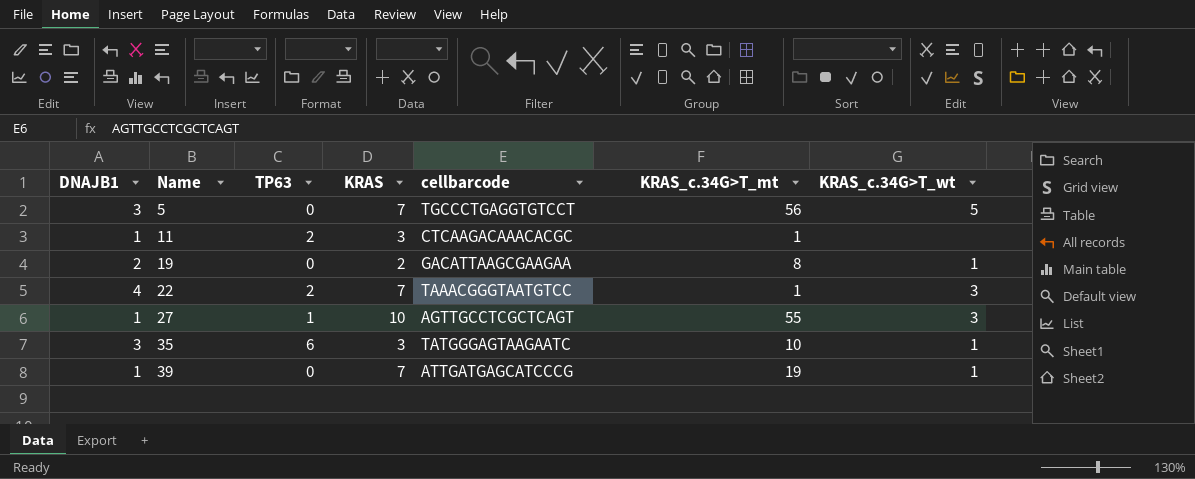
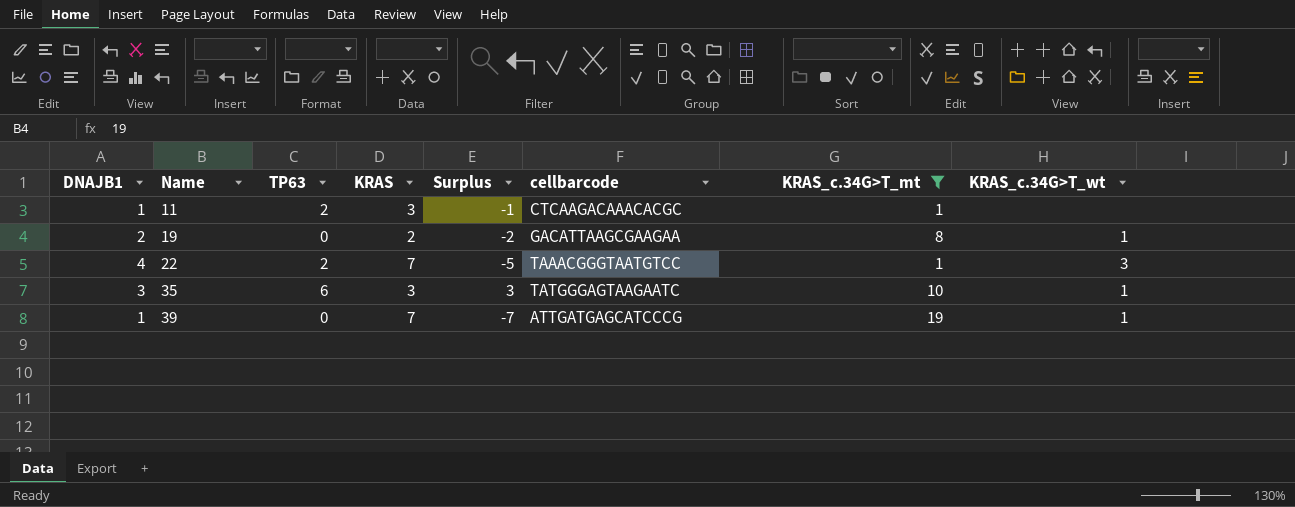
filter: none -> KRAS_c.34G>T_mt <= 19
column Surplus | formula: none -> [TP63] - [KRAS]

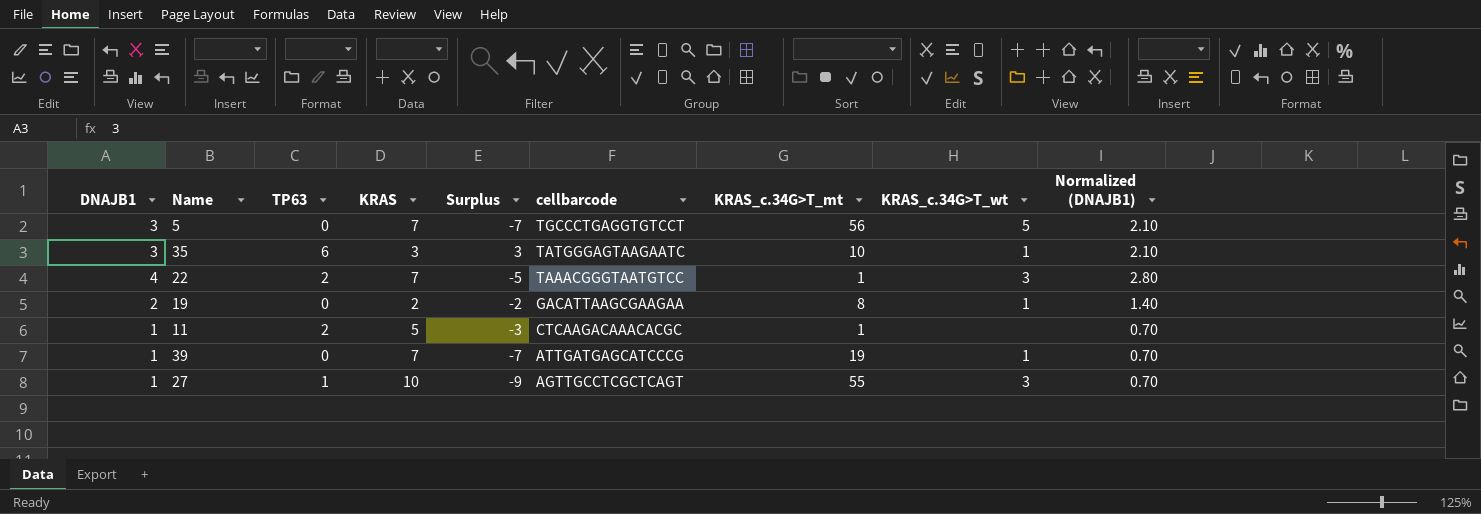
filter: KRAS_c.34G>T_mt <= 19 -> none
row order: Name ascending -> cellbarcode descending
column Normalized (DNAJB1) | formula: none -> [DNAJB1] * 0.7
11 | KRAS: 3 -> 5
11 | Surplus: -1 -> -3

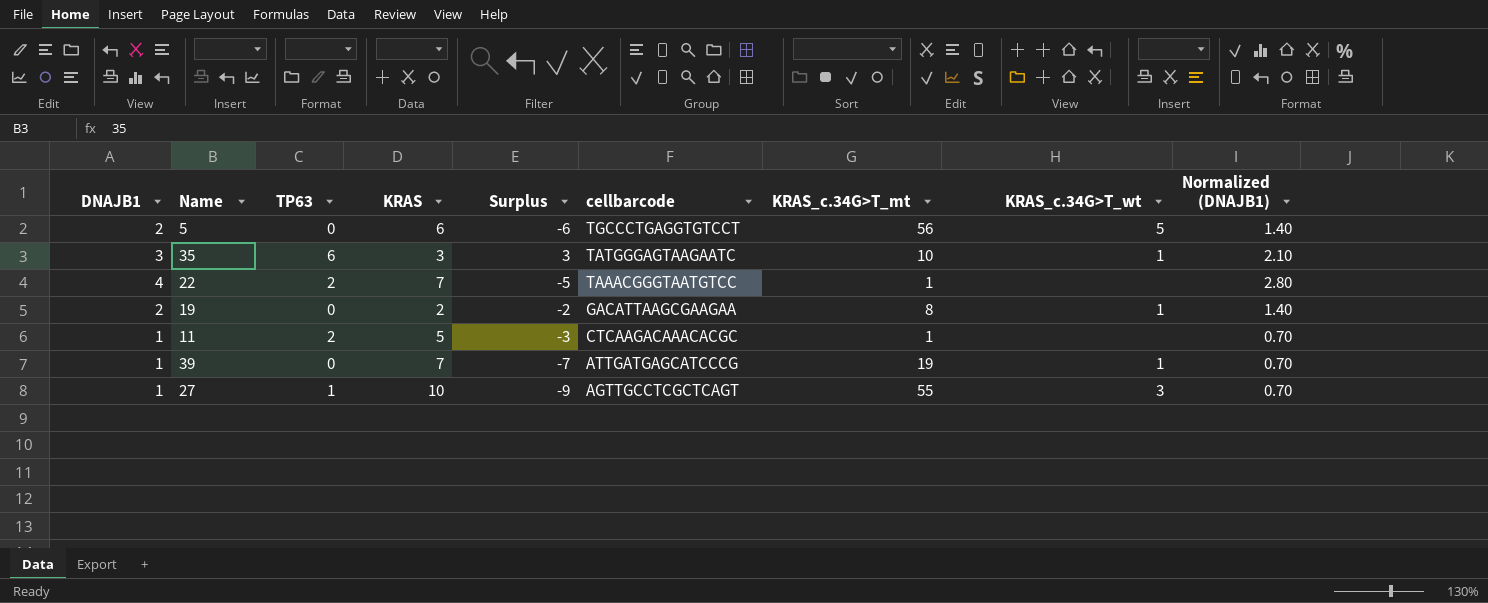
5 | DNAJB1: 3 -> 2
5 | KRAS: 7 -> 6
5 | Surplus: -7 -> -6
5 | Normalized (DNAJB1): 2.10 -> 1.40
22 | KRAS_c.34G>T_wt: 3 -> none

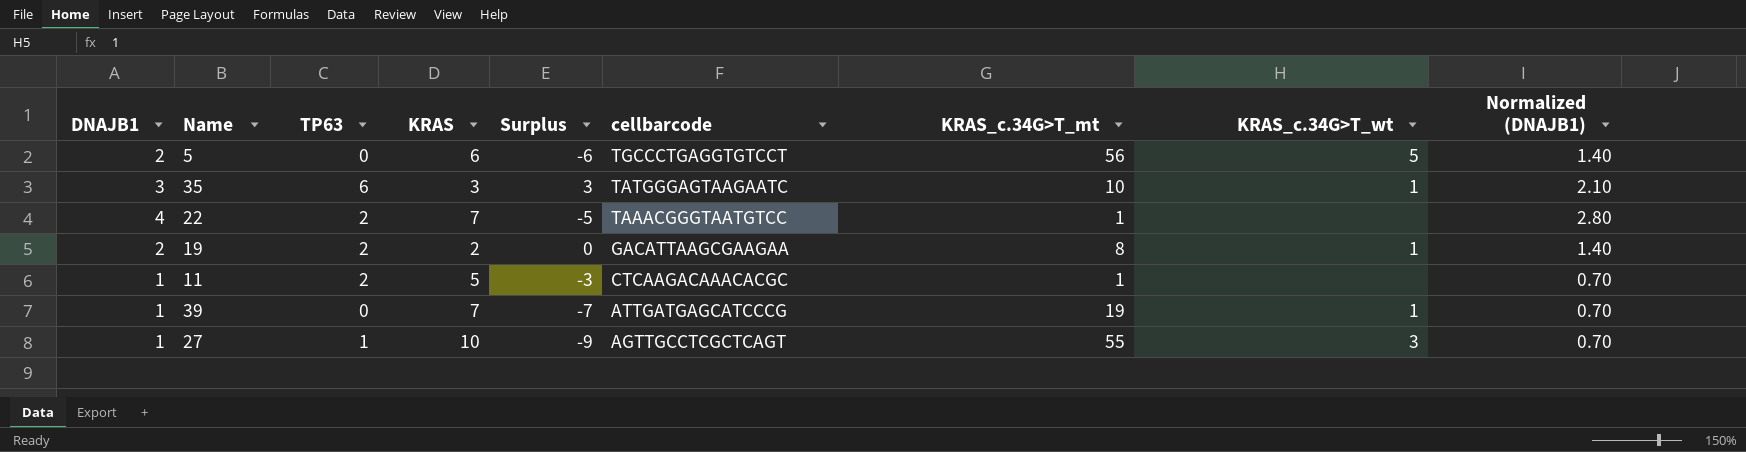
19 | TP63: 0 -> 2
19 | Surplus: -2 -> 0

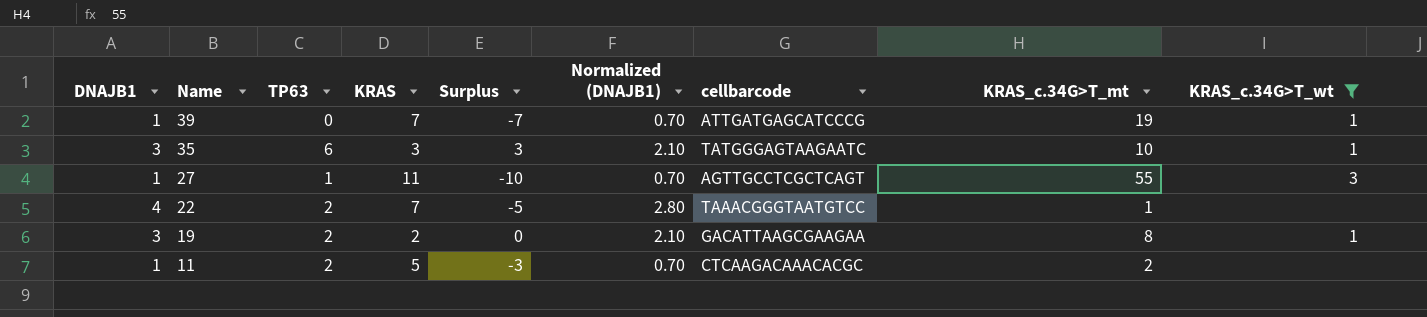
filter: none -> KRAS_c.34G>T_wt != 5
row order: cellbarcode descending -> Name descending
column Normalized (DNAJB1) | position: 9 -> 6
27 | KRAS: 10 -> 11
27 | Surplus: -9 -> -10
19 | DNAJB1: 2 -> 3
19 | Normalized (DNAJB1): 1.40 -> 2.10
11 | KRAS_c.34G>T_mt: 1 -> 2

